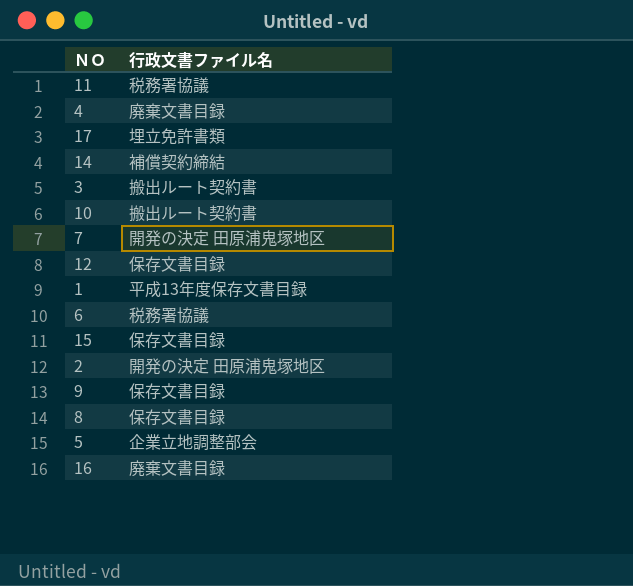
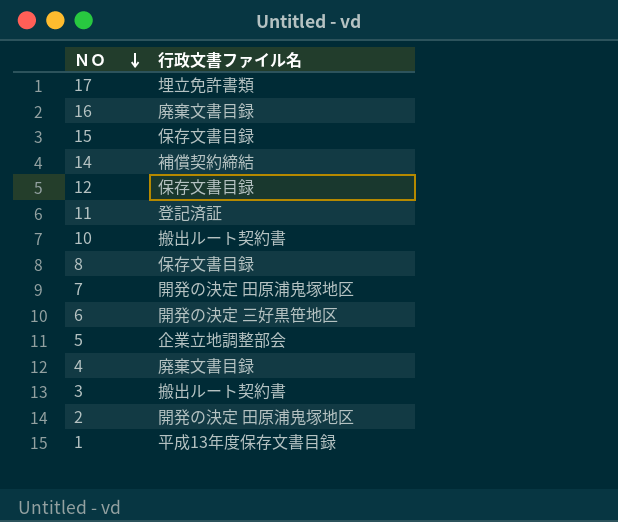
row order: none -> ＮＯ descending
row 9: 保存文書目録 -> none
11 | 行政文書ファイル名: 税務署協議 -> 登記済証
6 | 行政文書ファイル名: 税務署協議 -> 開発の決定 三好黒笹地区

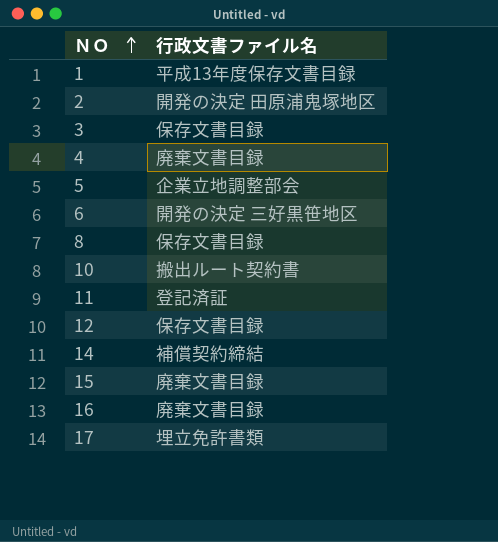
row order: ＮＯ descending -> ＮＯ ascending
row 7: 開発の決定 田原浦鬼塚地区 -> none
3 | 行政文書ファイル名: 搬出ルート契約書 -> 保存文書目録
15 | 行政文書ファイル名: 保存文書目録 -> 廃棄文書目録

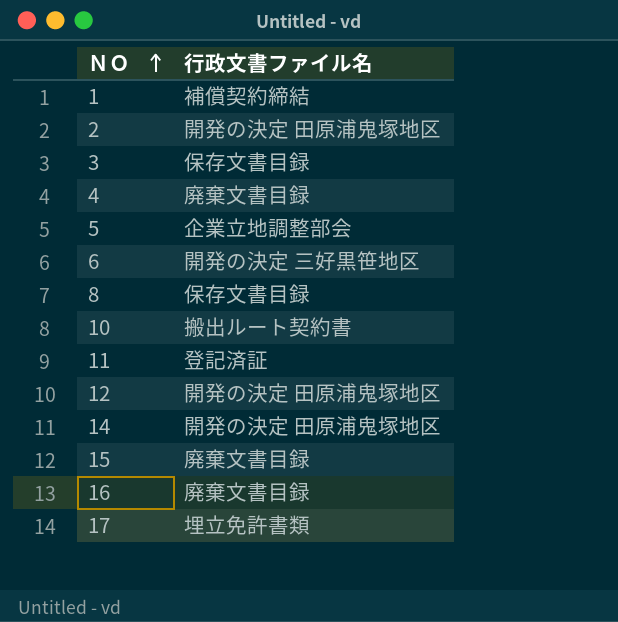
1 | 行政文書ファイル名: 平成13年度保存文書目録 -> 補償契約締結
12 | 行政文書ファイル名: 保存文書目録 -> 開発の決定 田原浦鬼塚地区
14 | 行政文書ファイル名: 補償契約締結 -> 開発の決定 田原浦鬼塚地区

